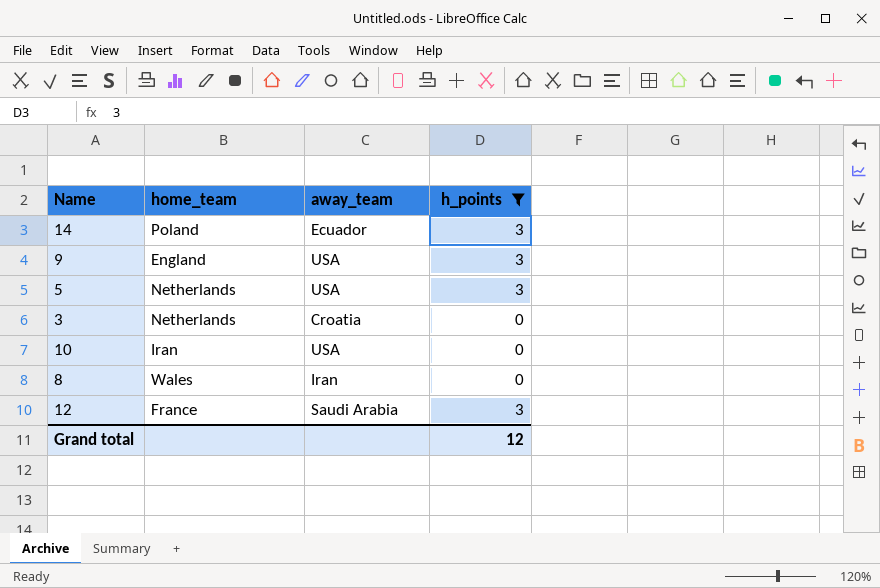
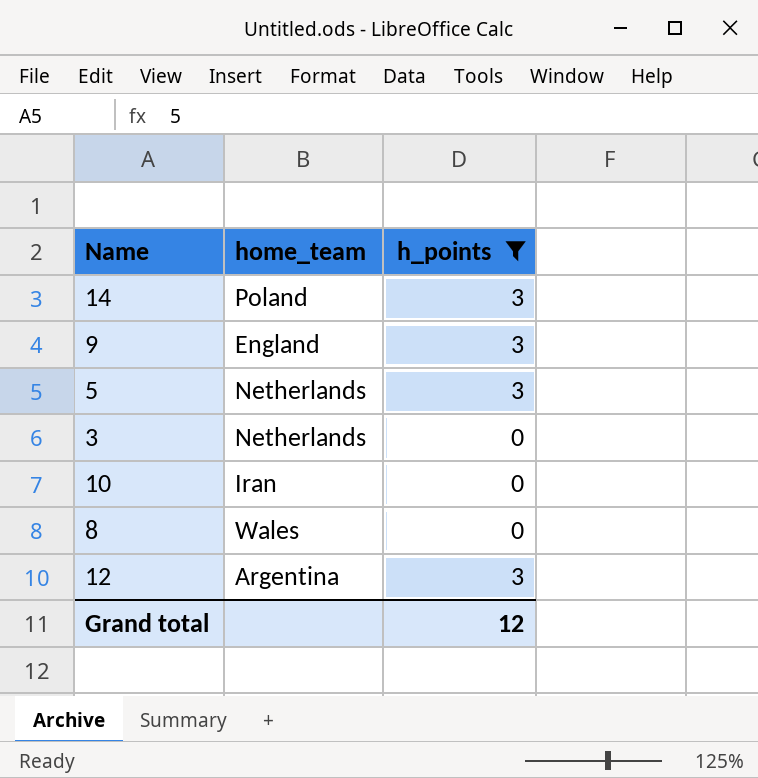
column away_team | position: 3 -> none
12 | home_team: France -> Argentina

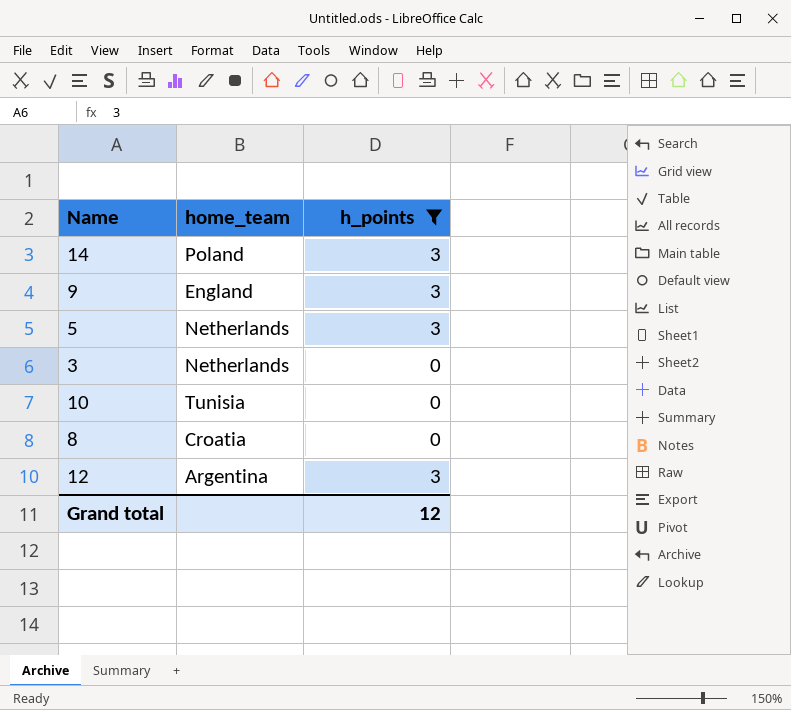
10 | home_team: Iran -> Tunisia
8 | home_team: Wales -> Croatia

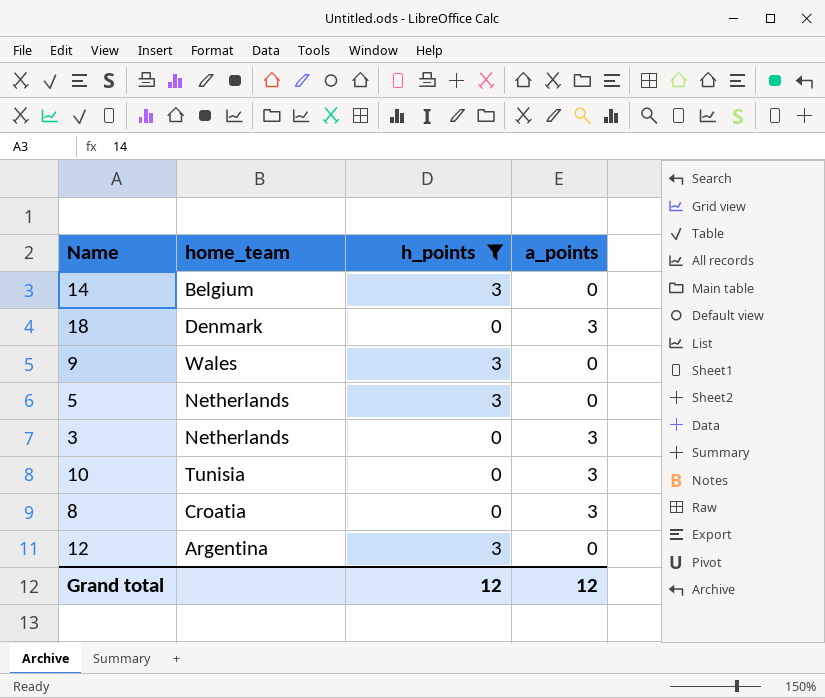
column a_points | position: none -> 4
14 | home_team: Poland -> Belgium
row 18: none -> Denmark | 0 | 3
9 | home_team: England -> Wales

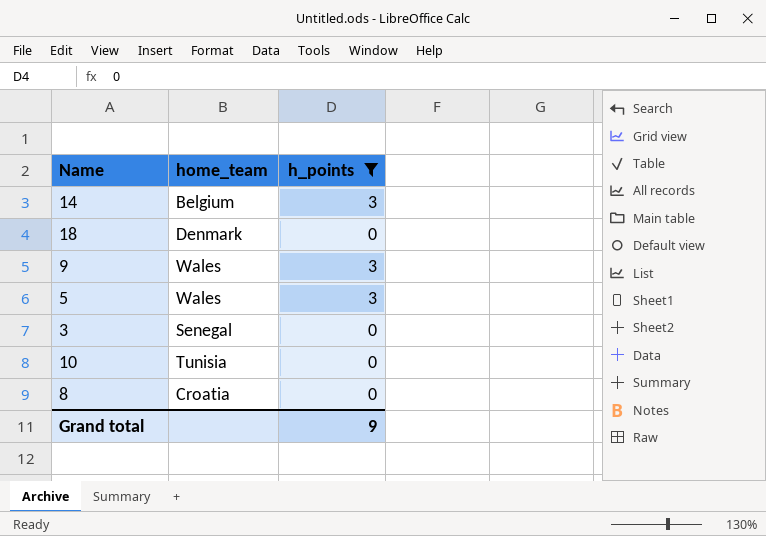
column a_points | position: 4 -> none
row 12: Argentina | 3 | 0 -> none
5 | home_team: Netherlands -> Wales
3 | home_team: Netherlands -> Senegal
Grand total | h_points: 12 -> 9

